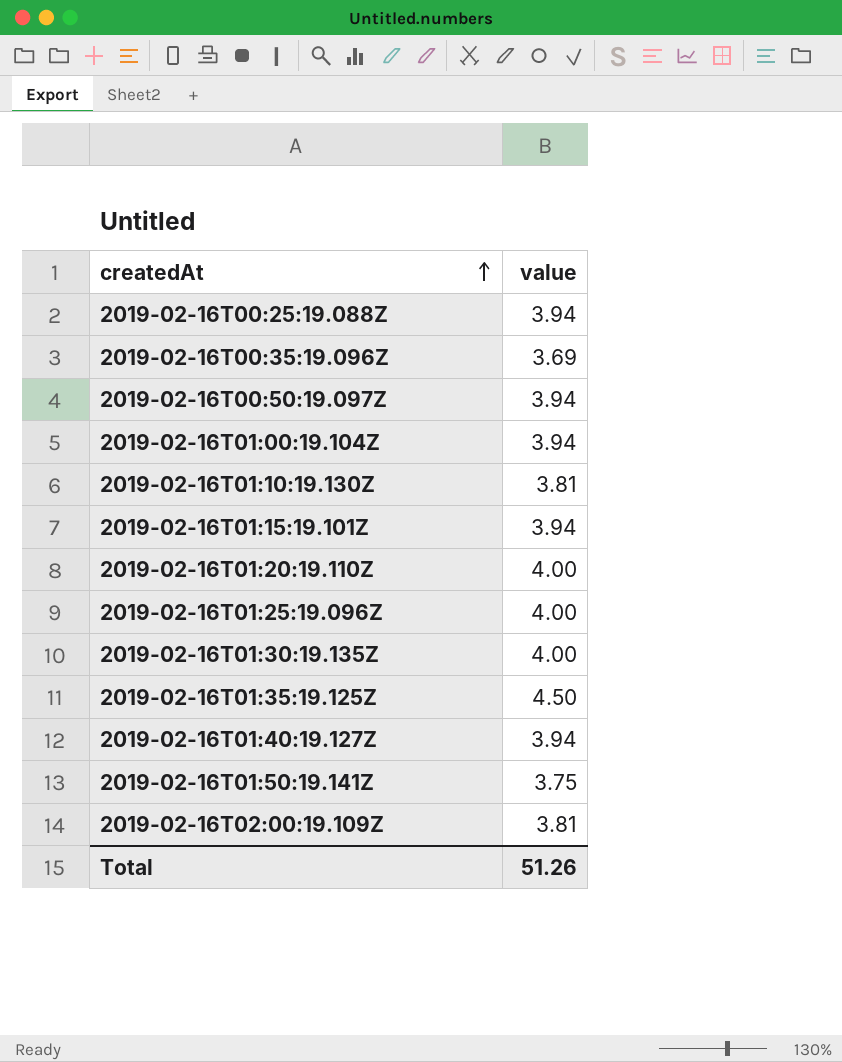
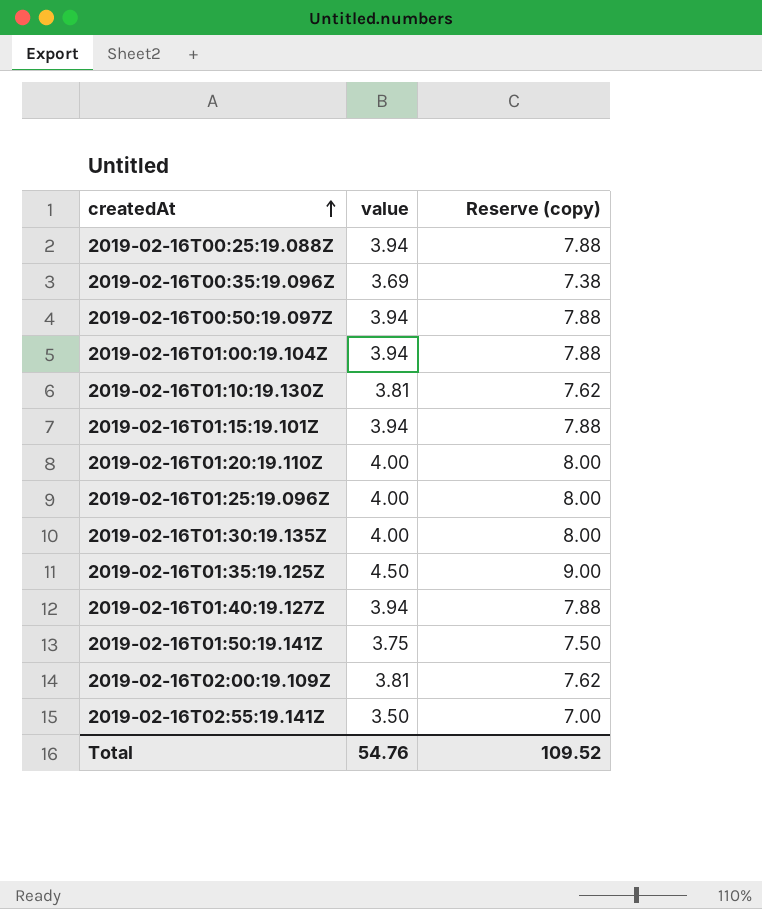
column Reserve (copy) | formula: none -> [value] * 2
row 2019-02-16T02:55:19.141Z: none -> 3.50 | 7.00
Total | value: 51.26 -> 54.76

